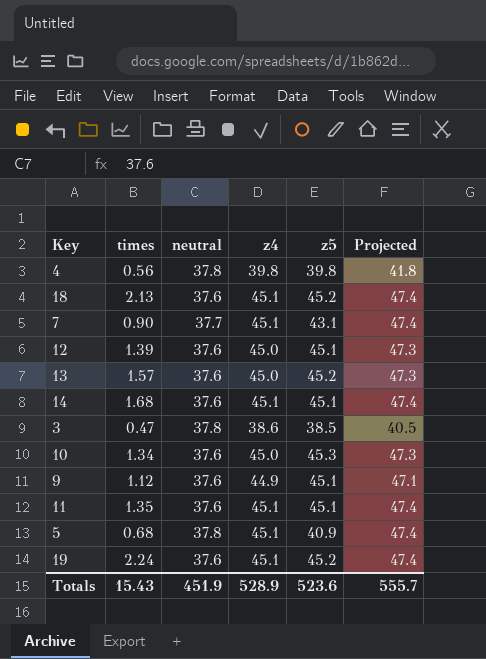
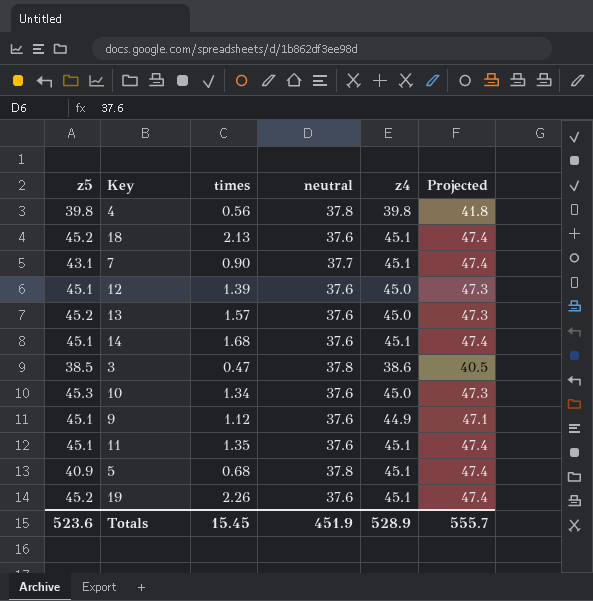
column z5 | position: 5 -> 1
19 | times: 2.24 -> 2.26
Totals | times: 15.43 -> 15.45

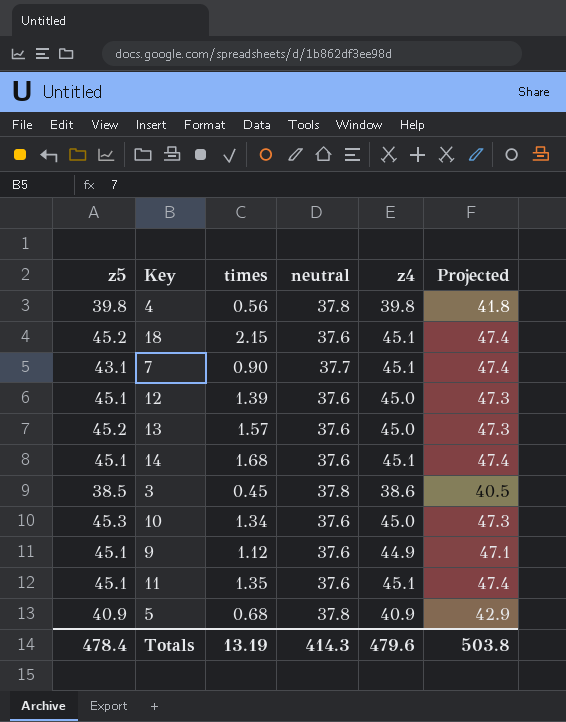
row 19: 45.2 | 2.26 | 37.6 | 45.1 | 47.4 -> none
18 | times: 2.13 -> 2.15
3 | times: 0.47 -> 0.45
5 | z4: 45.1 -> 40.9
5 | Projected: 47.4 -> 42.9
Totals | z5: 523.6 -> 478.4
Totals | times: 15.45 -> 13.19
Totals | neutral: 451.9 -> 414.3
Totals | z4: 528.9 -> 479.6
Totals | Projected: 555.7 -> 503.8

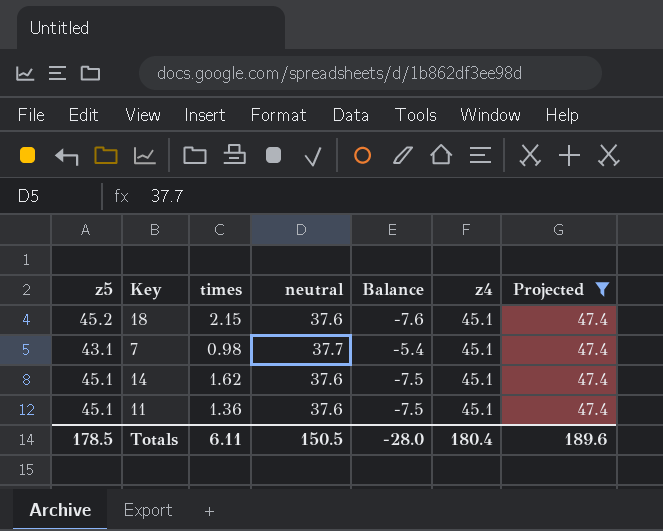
filter: none -> Projected = 47.4
column Balance | formula: none -> [neutral] - [z5]
7 | times: 0.90 -> 0.98
14 | times: 1.68 -> 1.62
11 | times: 1.35 -> 1.36
Totals | z5: 478.4 -> 178.5
Totals | times: 13.19 -> 6.11
Totals | neutral: 414.3 -> 150.5
Totals | z4: 479.6 -> 180.4
Totals | Projected: 503.8 -> 189.6

